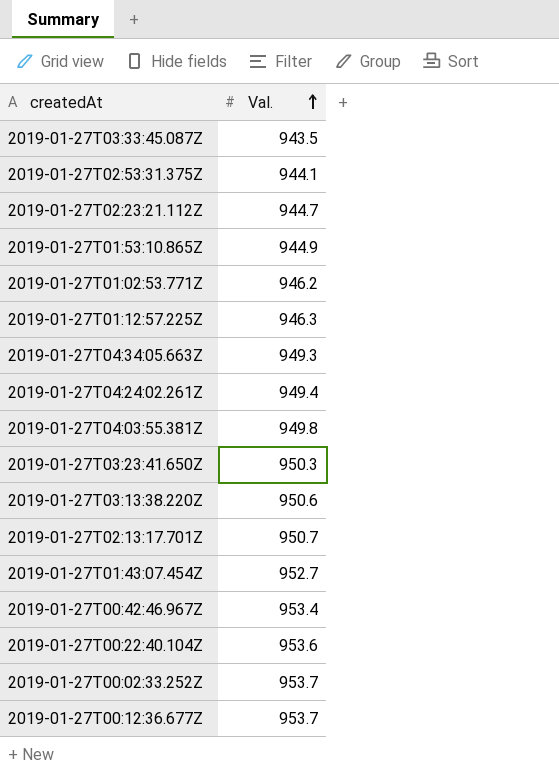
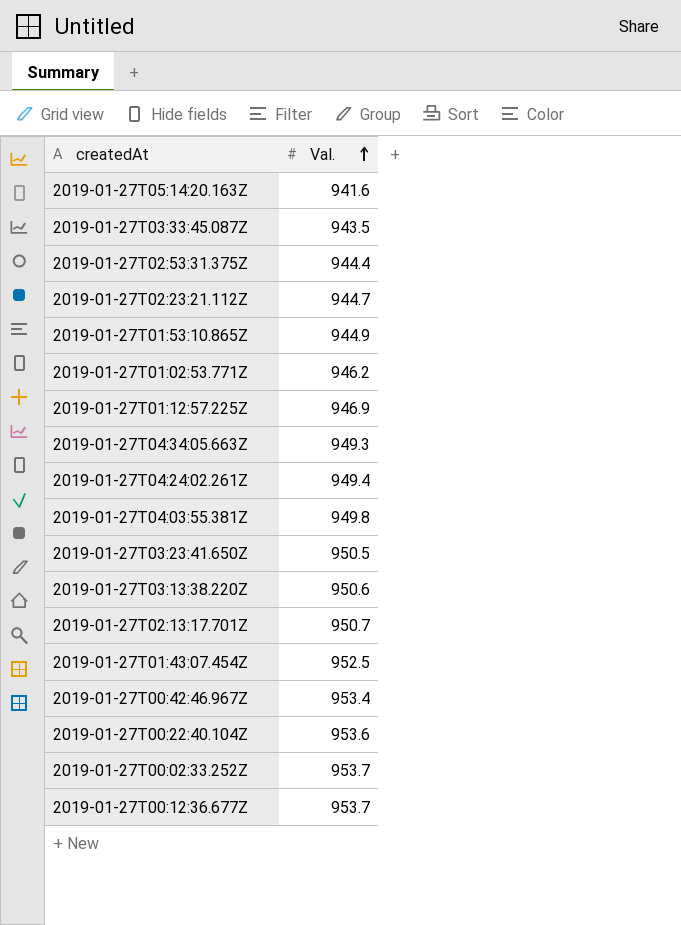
row 2019-01-27T05:14:20.163Z: none -> 941.6
2019-01-27T02:53:31.375Z | Val.: 944.1 -> 944.4
2019-01-27T01:12:57.225Z | Val.: 946.3 -> 946.9
2019-01-27T03:23:41.650Z | Val.: 950.3 -> 950.5
2019-01-27T01:43:07.454Z | Val.: 952.7 -> 952.5

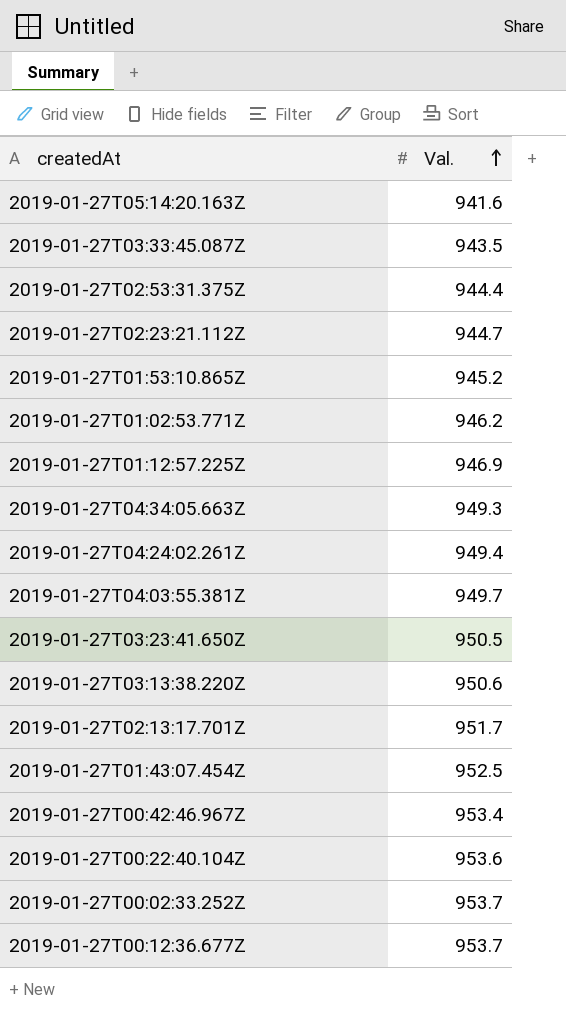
2019-01-27T01:53:10.865Z | Val.: 944.9 -> 945.2
2019-01-27T04:03:55.381Z | Val.: 949.8 -> 949.7
2019-01-27T02:13:17.701Z | Val.: 950.7 -> 951.7

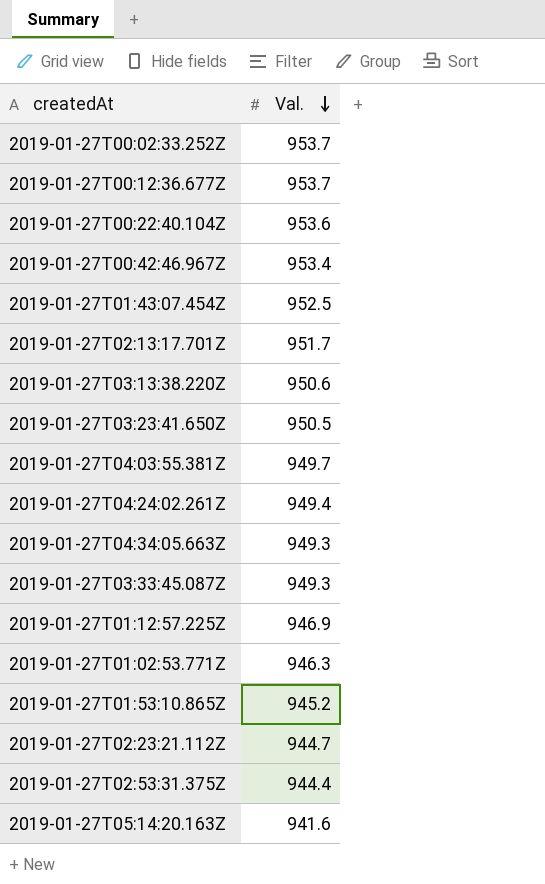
row order: Val. ascending -> Val. descending
2019-01-27T03:33:45.087Z | Val.: 943.5 -> 949.3
2019-01-27T01:02:53.771Z | Val.: 946.2 -> 946.3

